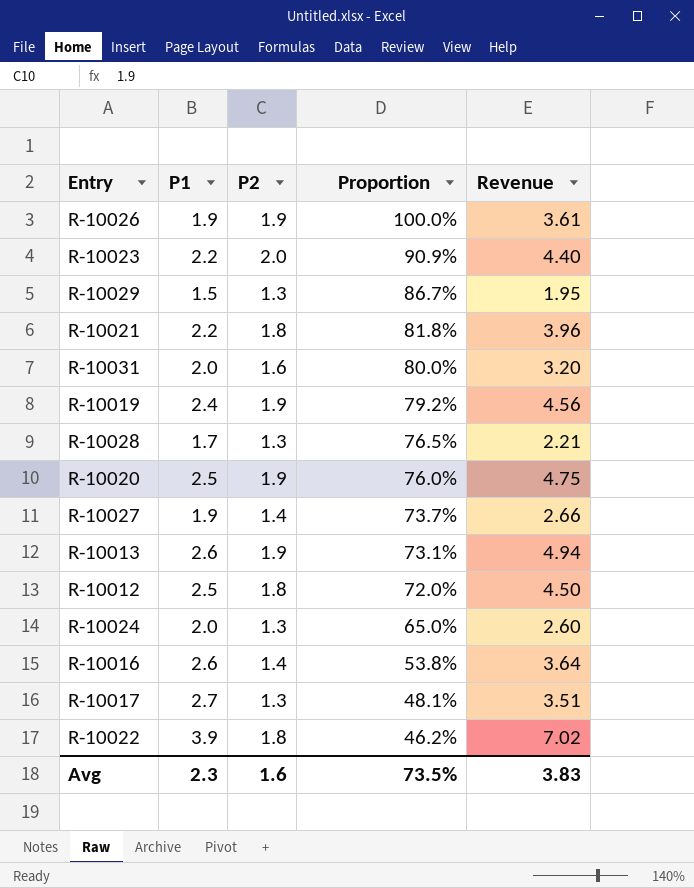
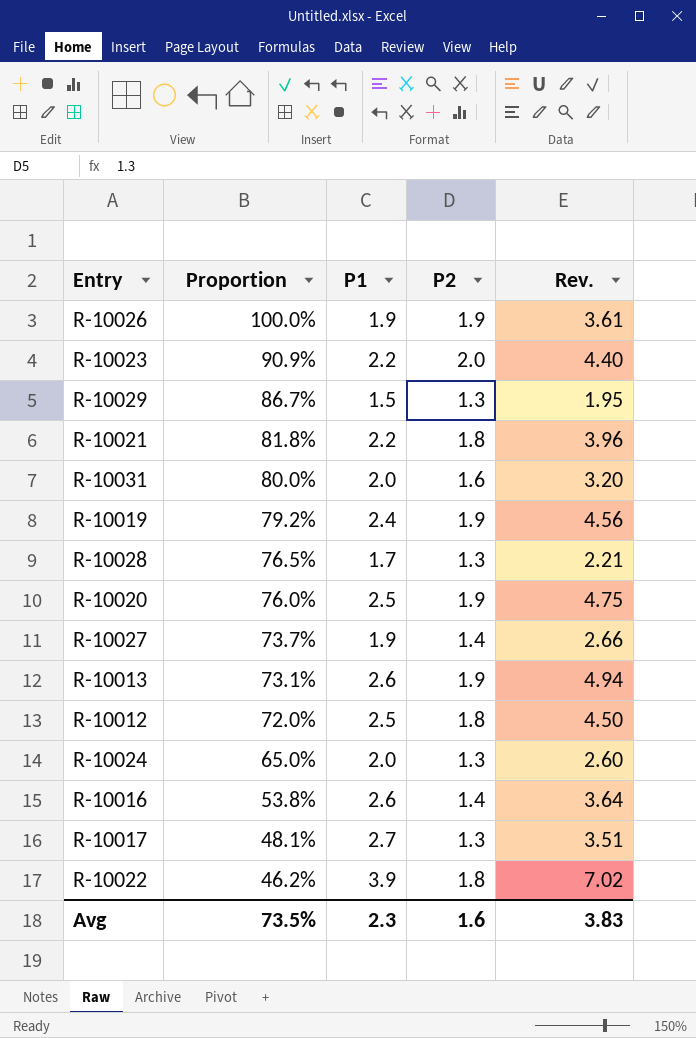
column Proportion | position: 4 -> 2
column name: Revenue -> Rev.

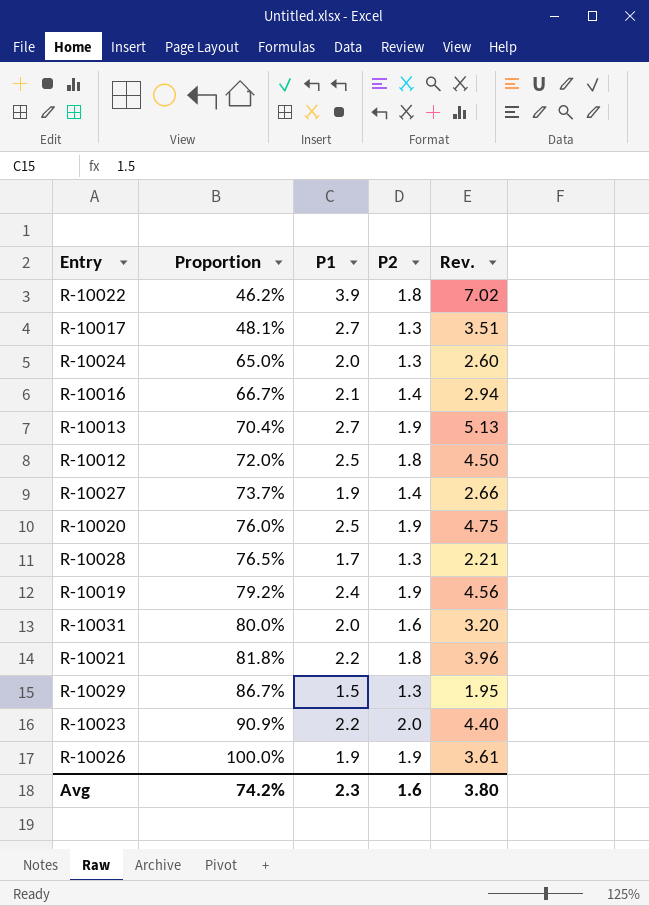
row order: Proportion descending -> Proportion ascending
R-10016 | Proportion: 53.8% -> 66.7%
R-10016 | P1: 2.6 -> 2.1
R-10016 | Rev.: 3.64 -> 2.94
R-10013 | Proportion: 73.1% -> 70.4%
R-10013 | P1: 2.6 -> 2.7
R-10013 | Rev.: 4.94 -> 5.13
Avg | Proportion: 73.5% -> 74.2%
Avg | Rev.: 3.83 -> 3.80

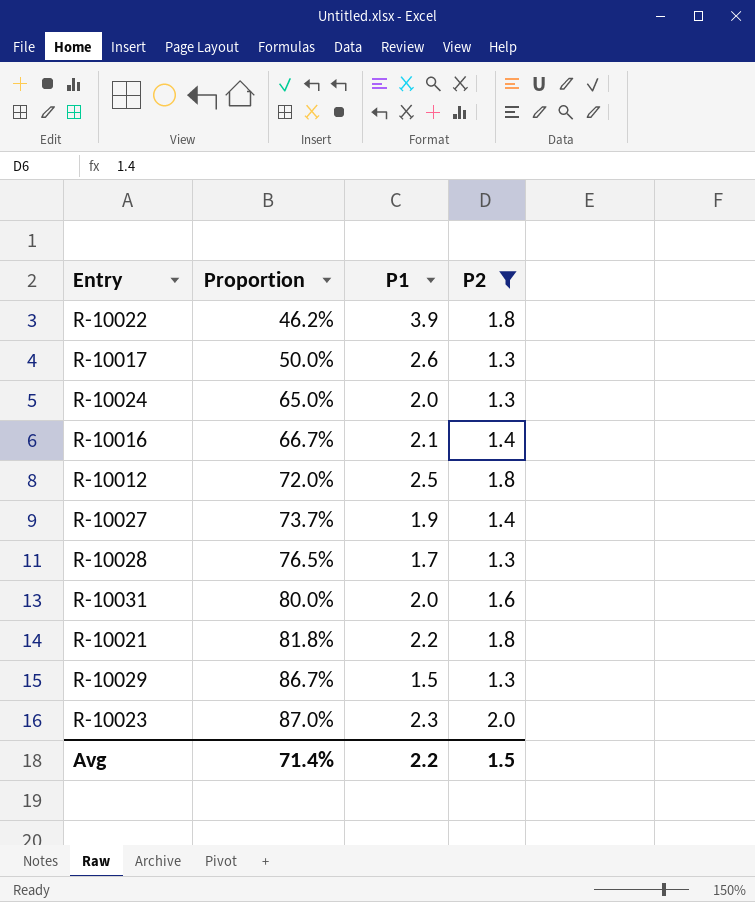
filter: none -> P2 != 1.9
column Rev. | formula: [P1] * [P2] -> none
R-10017 | Proportion: 48.1% -> 50.0%
R-10017 | P1: 2.7 -> 2.6
R-10023 | Proportion: 90.9% -> 87.0%
R-10023 | P1: 2.2 -> 2.3
Avg | Proportion: 74.2% -> 71.4%
Avg | P1: 2.3 -> 2.2
Avg | P2: 1.6 -> 1.5

